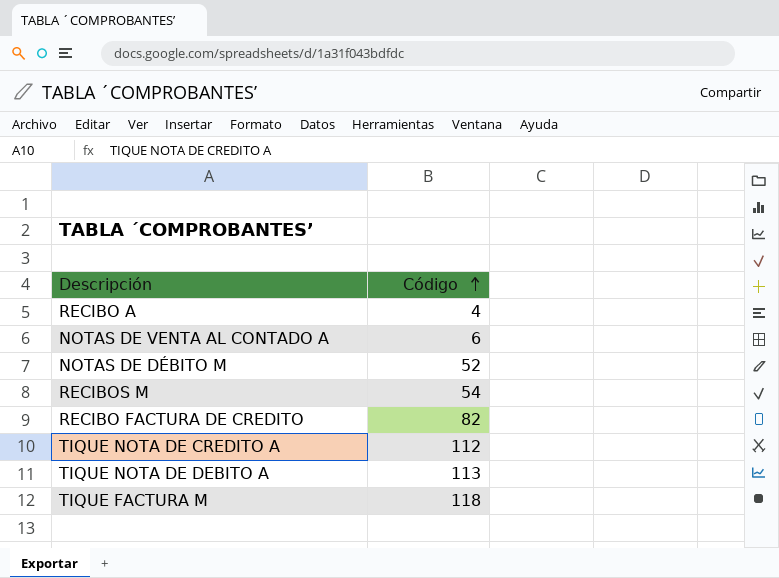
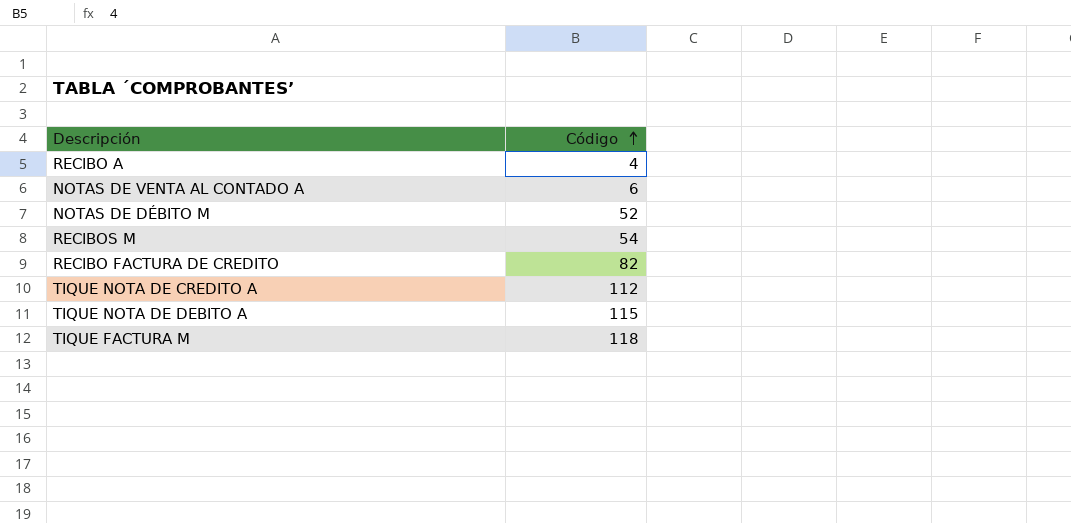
TIQUE NOTA DE DEBITO A | Código: 113 -> 115

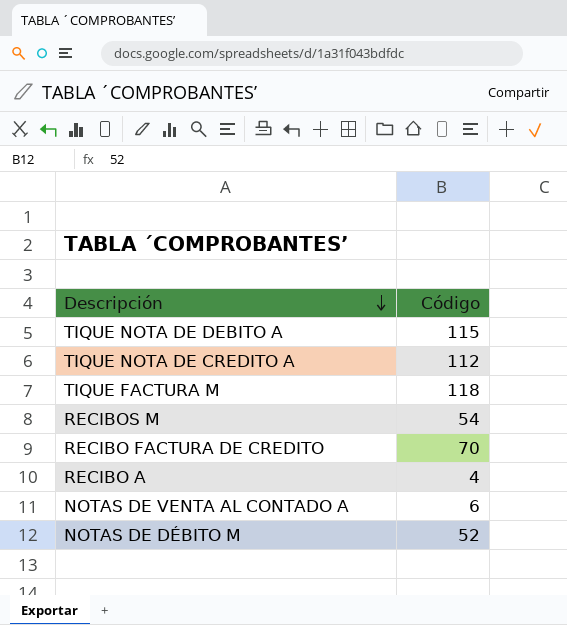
row order: Código ascending -> Descripción descending
RECIBO FACTURA DE CREDITO | Código: 82 -> 70

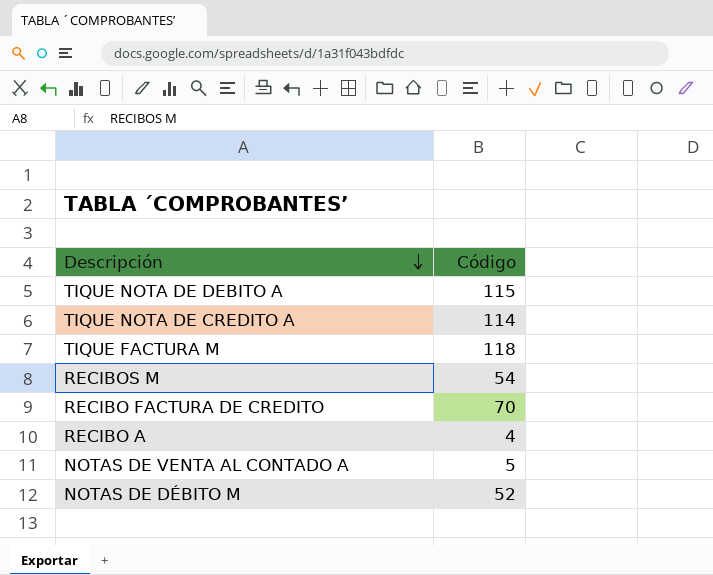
TIQUE NOTA DE CREDITO A | Código: 112 -> 114
NOTAS DE VENTA AL CONTADO A | Código: 6 -> 5

